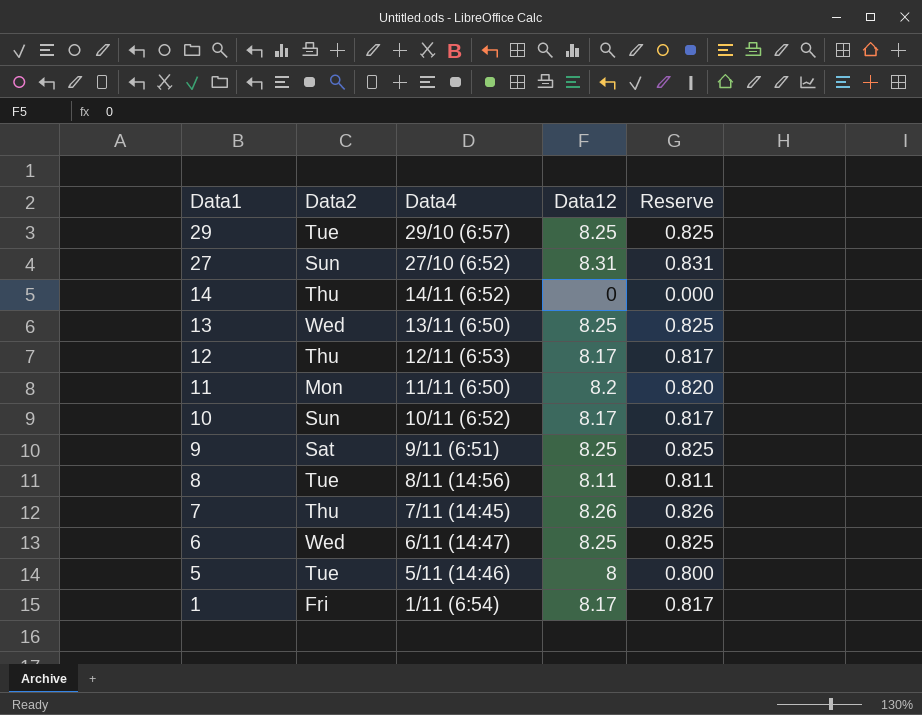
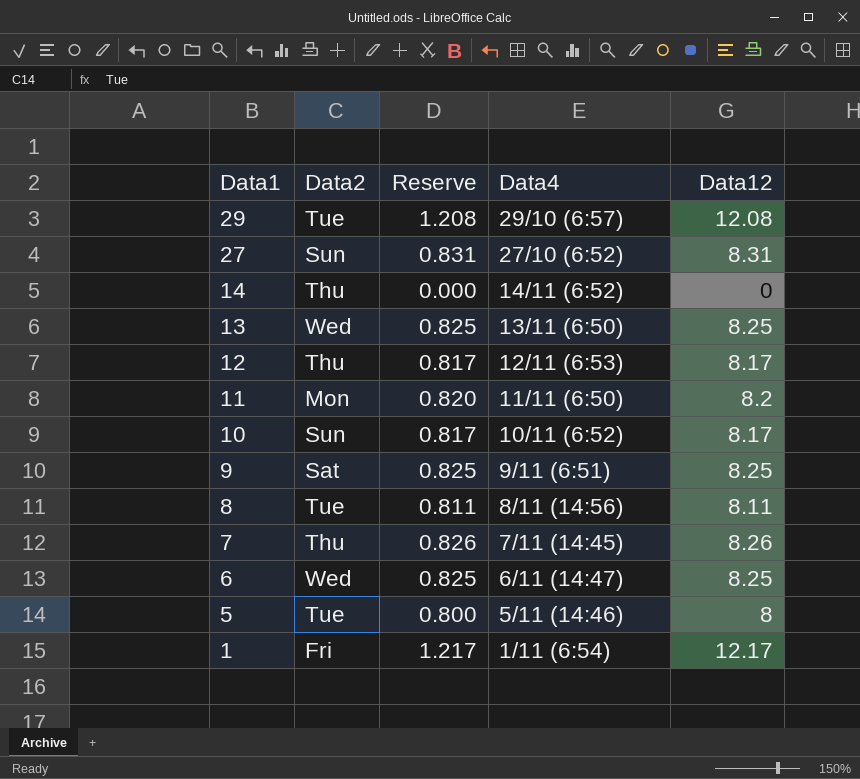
column Reserve | position: 5 -> 3
29 | Reserve: 0.825 -> 1.208
29 | Data12: 8.25 -> 12.08
1 | Reserve: 0.817 -> 1.217
1 | Data12: 8.17 -> 12.17

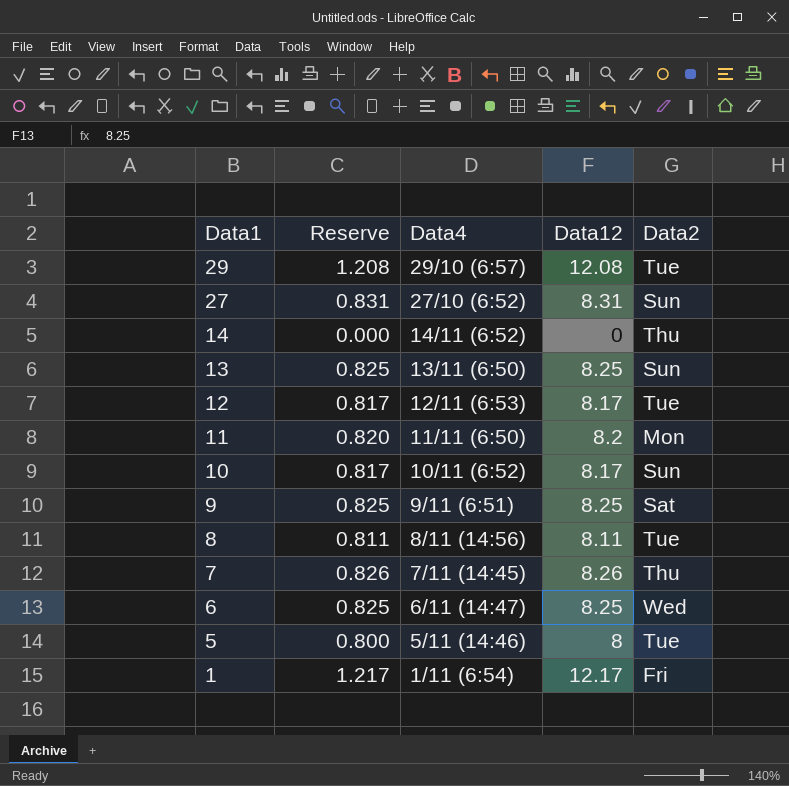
column Data2 | position: 2 -> 5
13 | Data2: Wed -> Sun
12 | Data2: Thu -> Tue

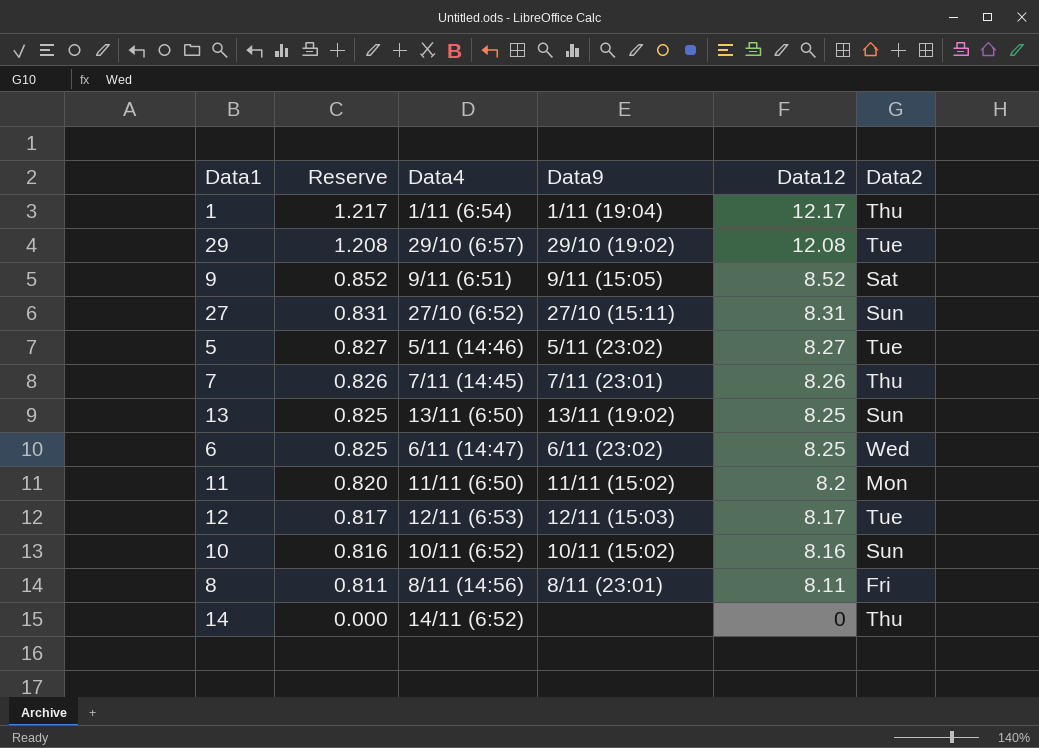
row order: Data1 descending -> Reserve descending
column Data9 | position: none -> 4
1 | Data2: Fri -> Thu
9 | Reserve: 0.825 -> 0.852
9 | Data12: 8.25 -> 8.52
5 | Reserve: 0.800 -> 0.827
5 | Data12: 8 -> 8.27
10 | Reserve: 0.817 -> 0.816
10 | Data12: 8.17 -> 8.16
8 | Data2: Tue -> Fri

